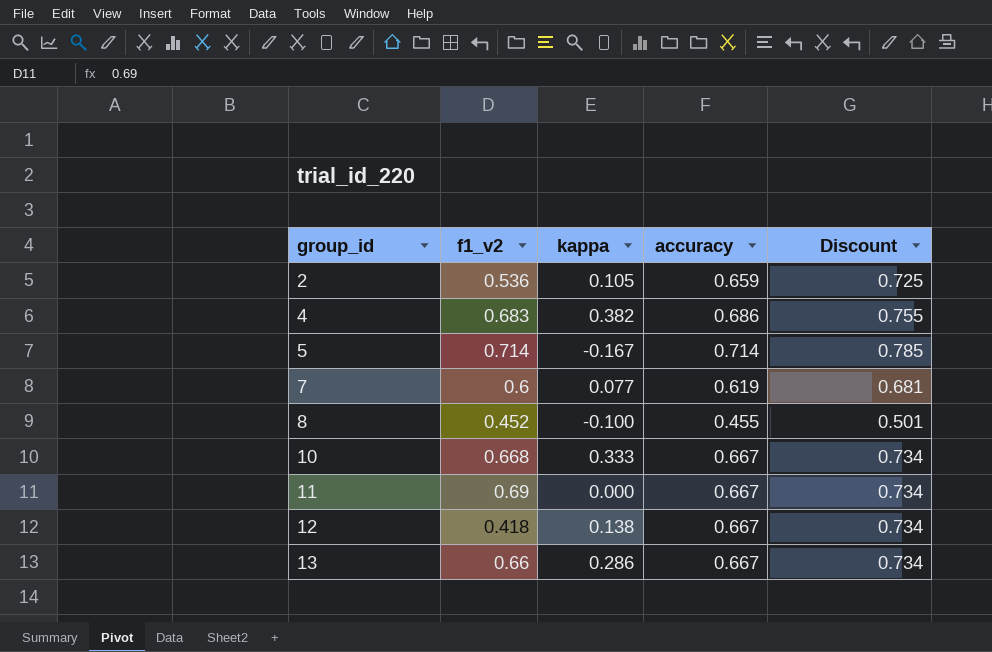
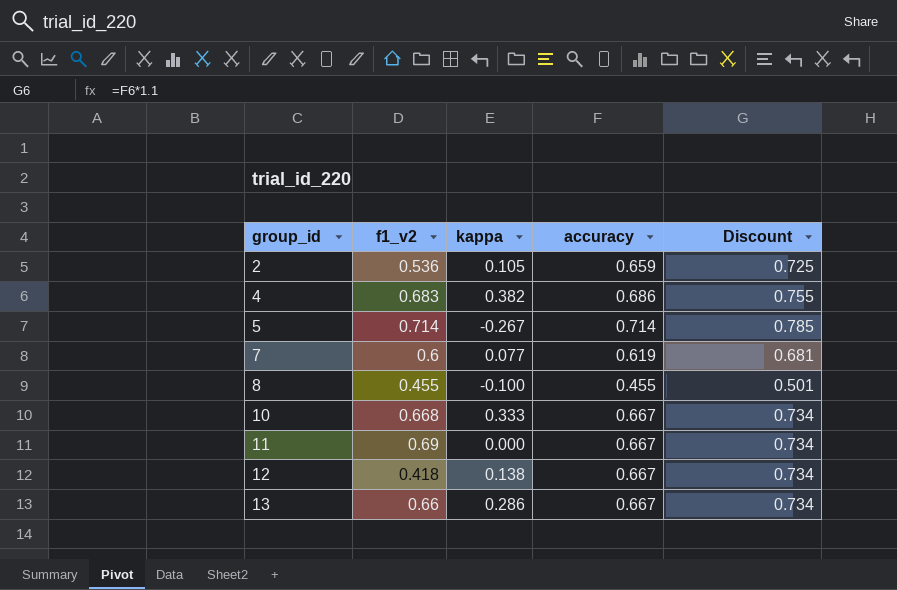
5 | kappa: -0.167 -> -0.267
8 | f1_v2: 0.452 -> 0.455

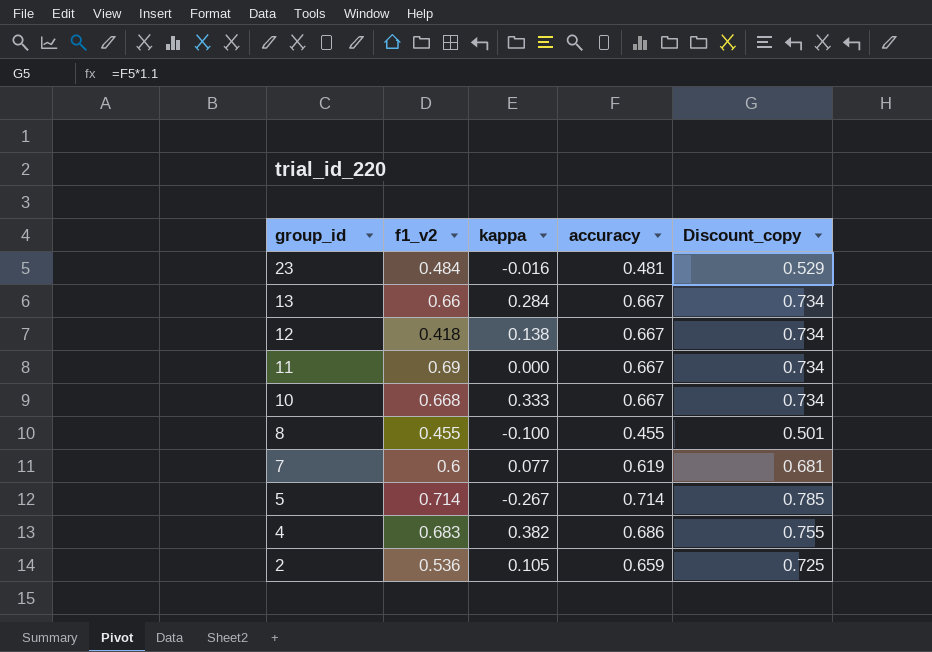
row order: group_id ascending -> group_id descending
column name: Discount -> Discount_copy
row 23: none -> 0.484 | -0.016 | 0.481 | 0.529
13 | kappa: 0.286 -> 0.284

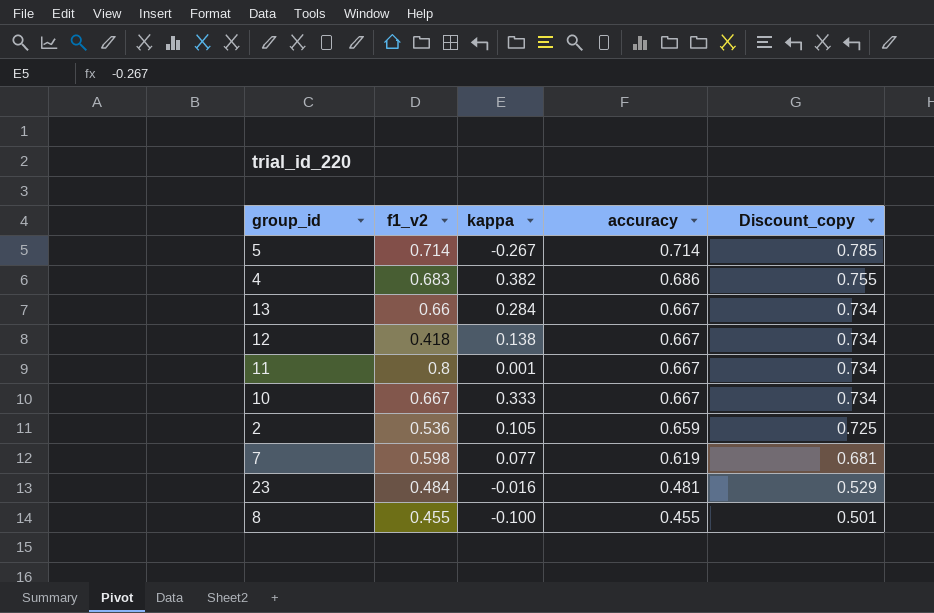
row order: group_id descending -> accuracy descending
11 | f1_v2: 0.69 -> 0.8
11 | kappa: 0.000 -> 0.001
10 | f1_v2: 0.668 -> 0.667
7 | f1_v2: 0.6 -> 0.598

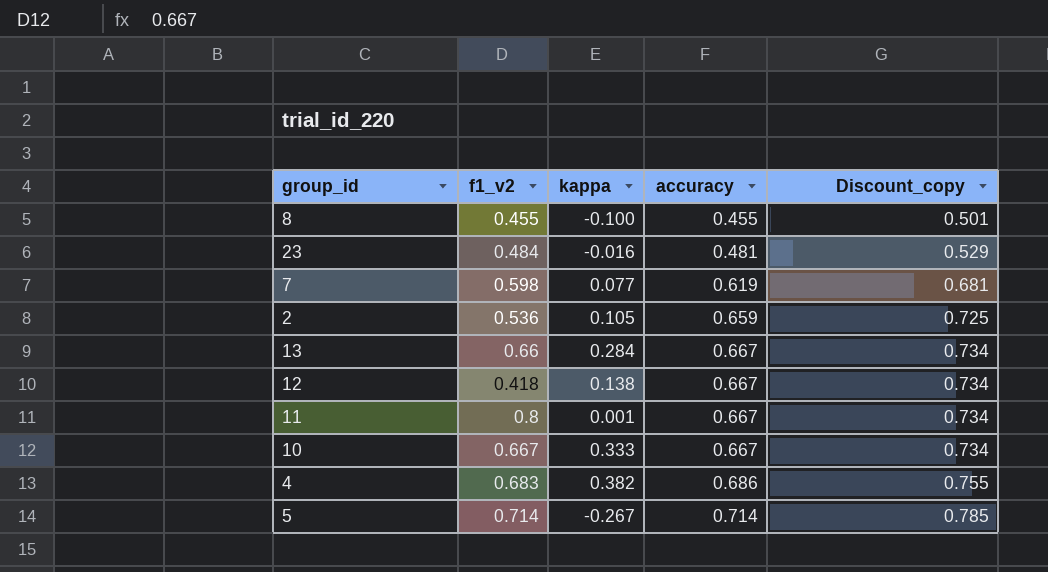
row order: accuracy descending -> accuracy ascending

